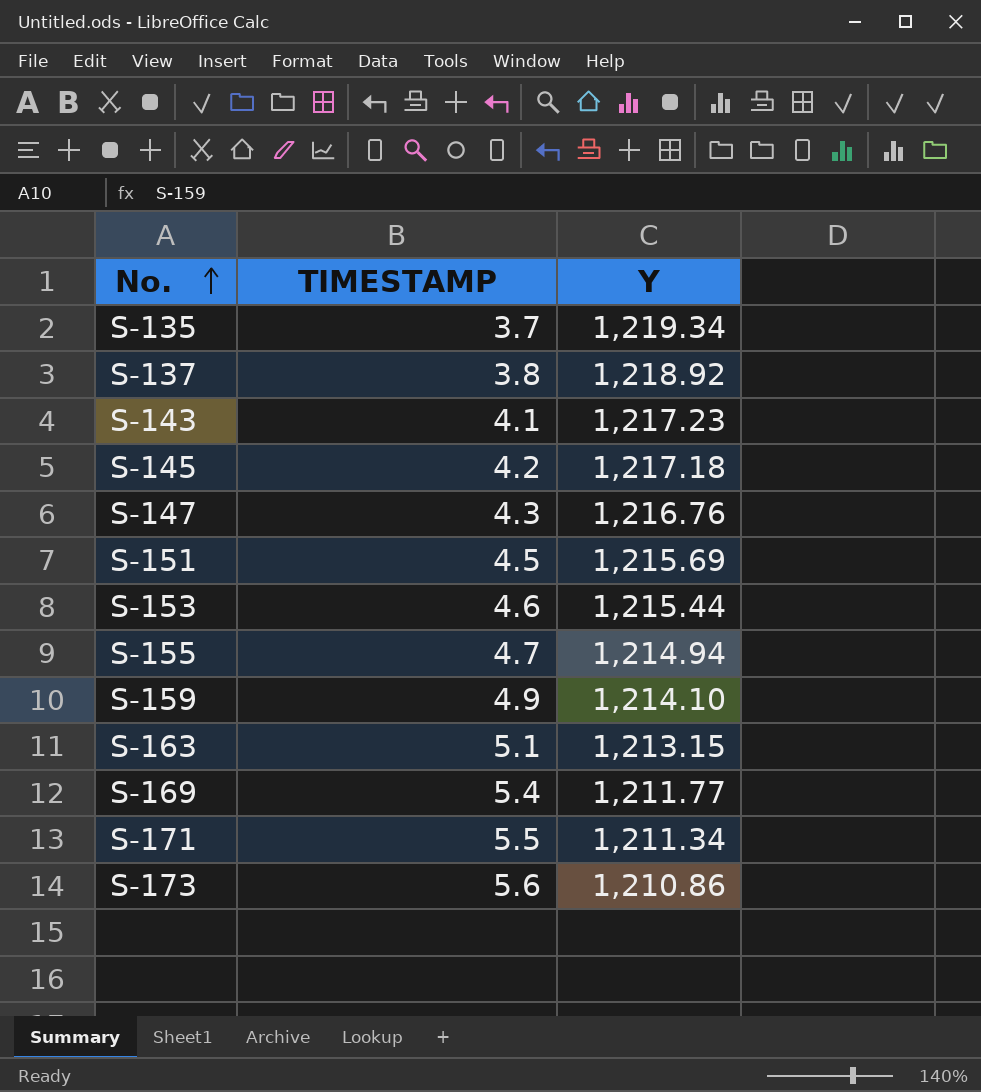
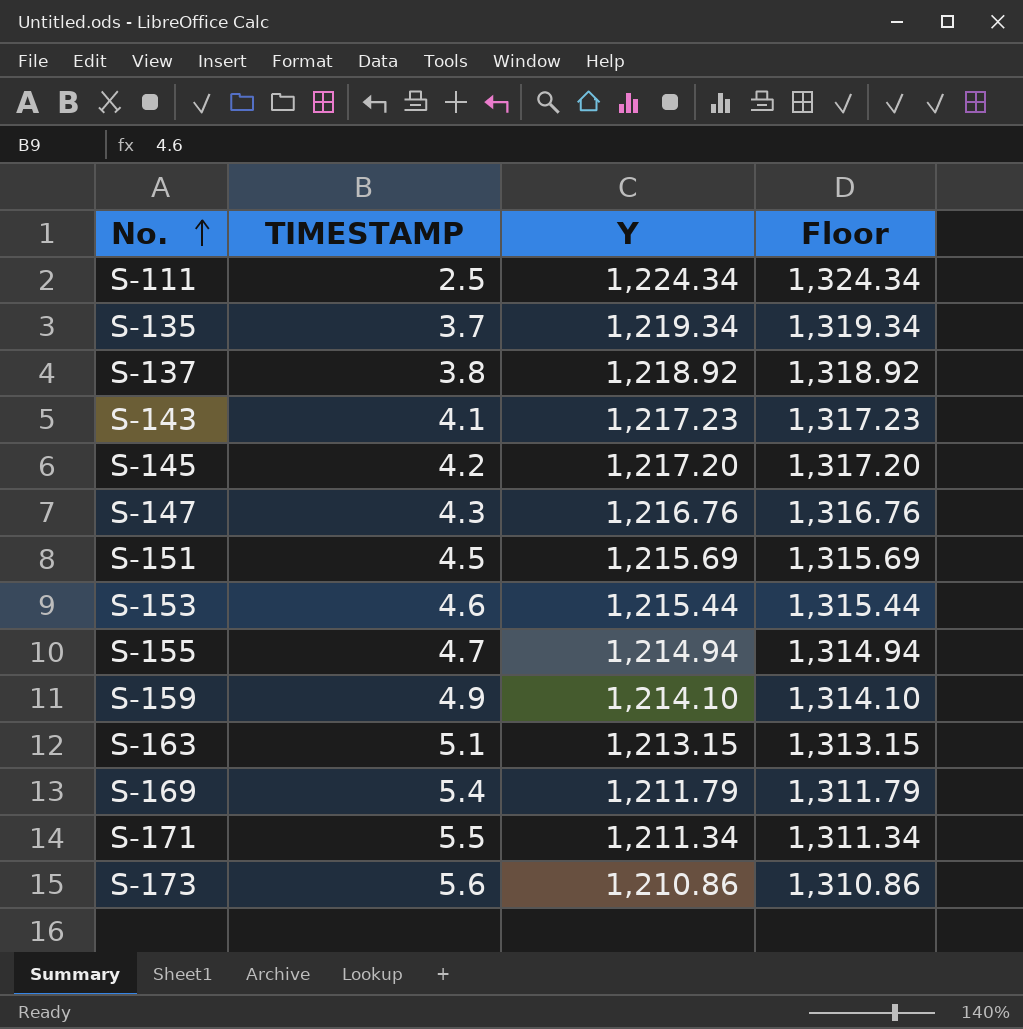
column Floor | formula: none -> [Y] + 100
row S-111: none -> 2.5 | 1,224.34 | 1,324.34
S-145 | Y: 1,217.18 -> 1,217.20
S-169 | Y: 1,211.77 -> 1,211.79

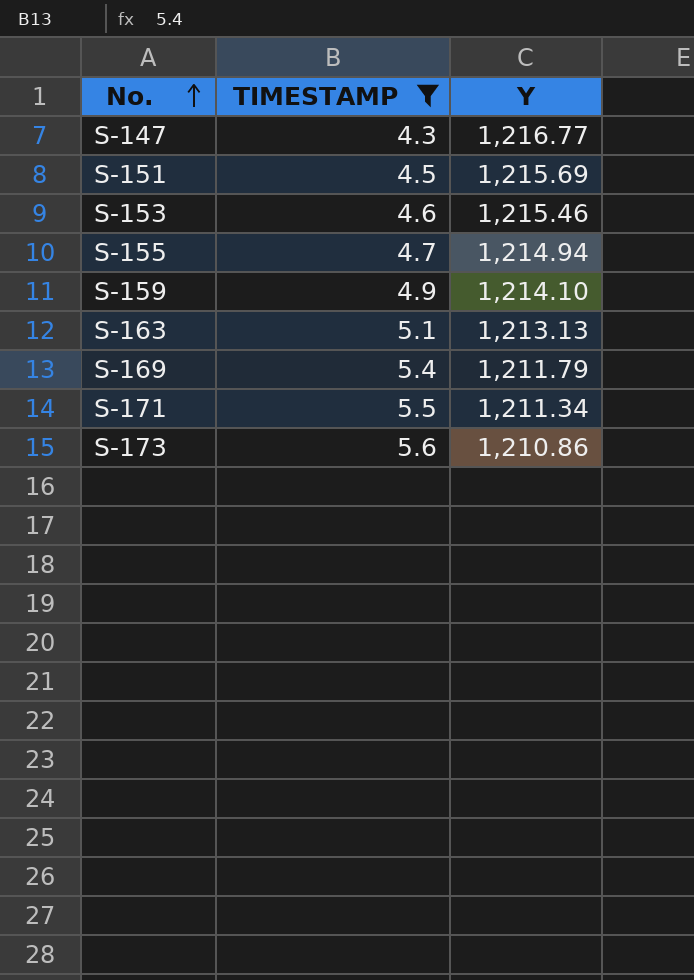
filter: none -> TIMESTAMP >= 4.3
column Floor | formula: [Y] + 100 -> none
S-147 | Y: 1,216.76 -> 1,216.77
S-153 | Y: 1,215.44 -> 1,215.46
S-163 | Y: 1,213.15 -> 1,213.13

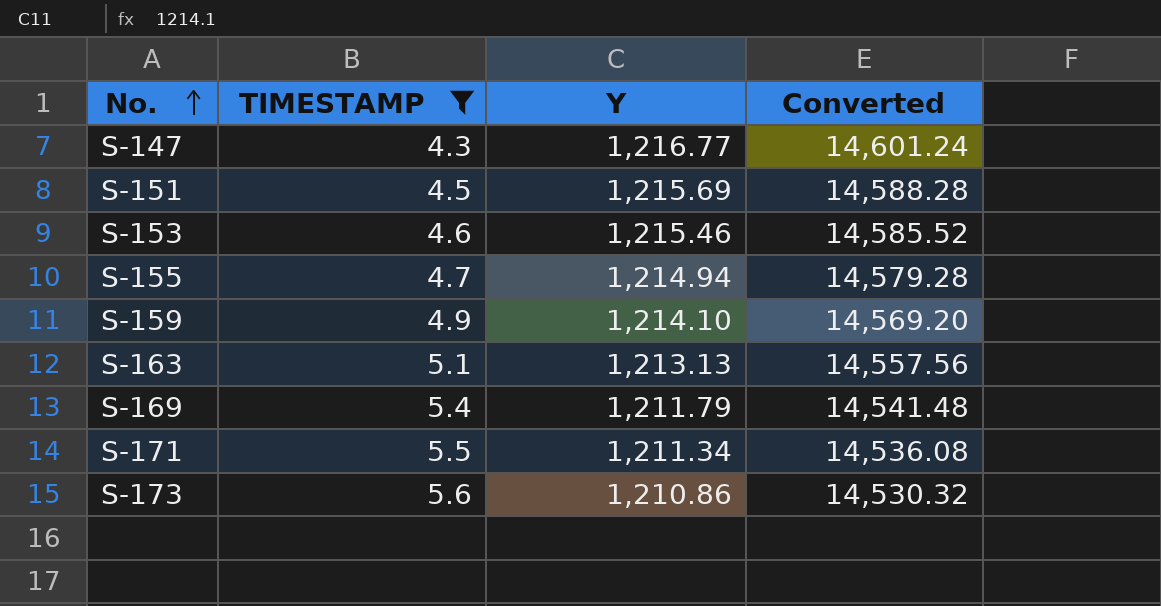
column Converted | formula: none -> [Y] * 12

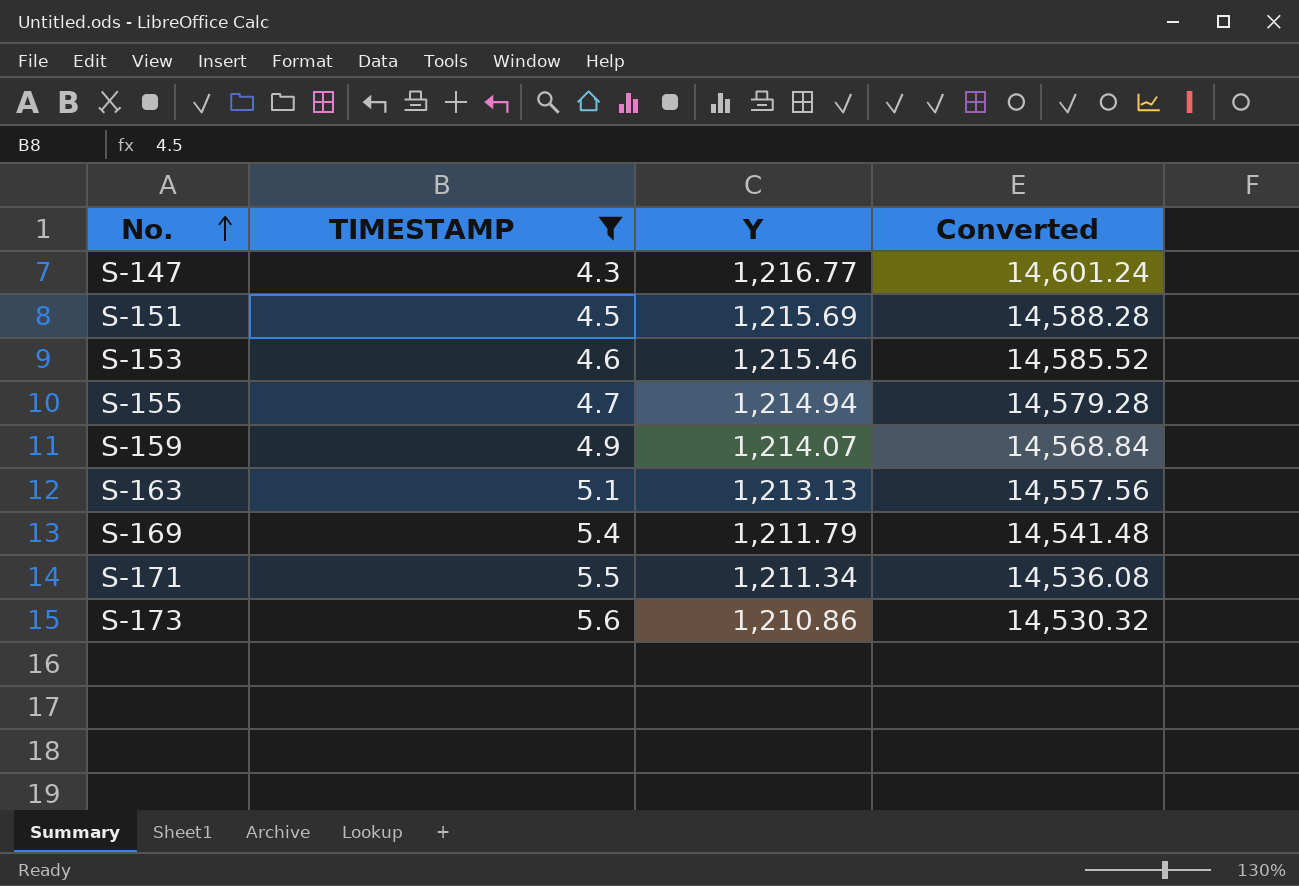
S-159 | Y: 1,214.10 -> 1,214.07
S-159 | Converted: 14,569.20 -> 14,568.84

